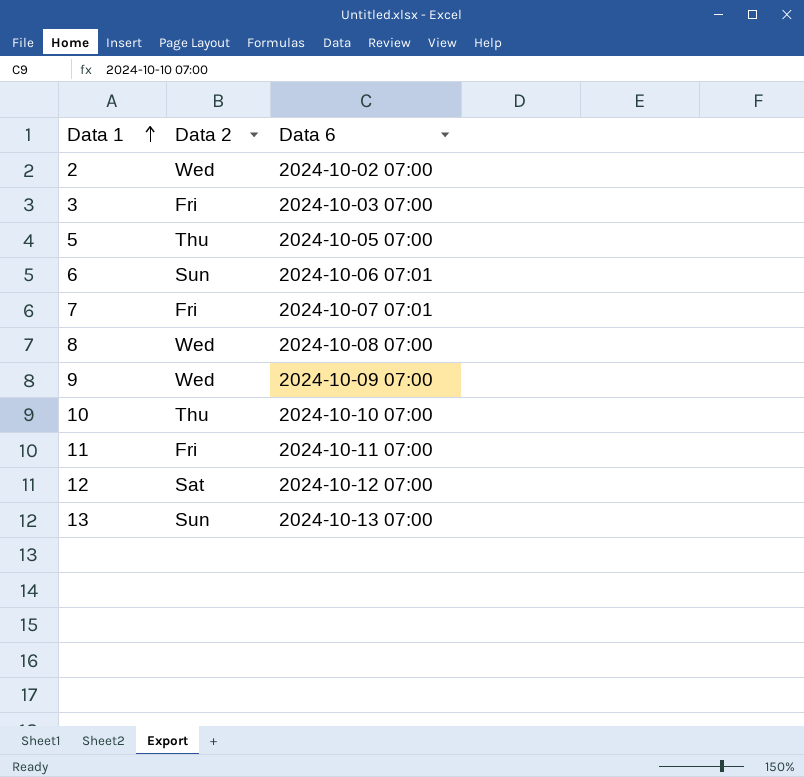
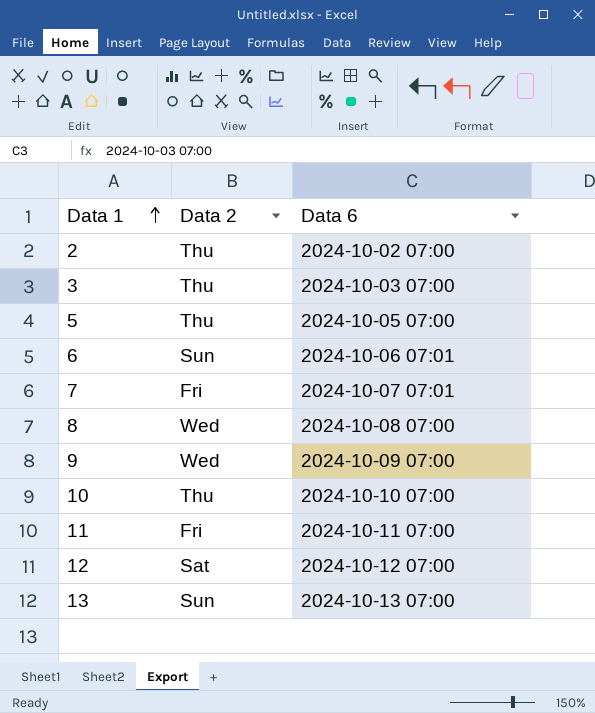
2 | Data 2: Wed -> Thu
3 | Data 2: Fri -> Thu

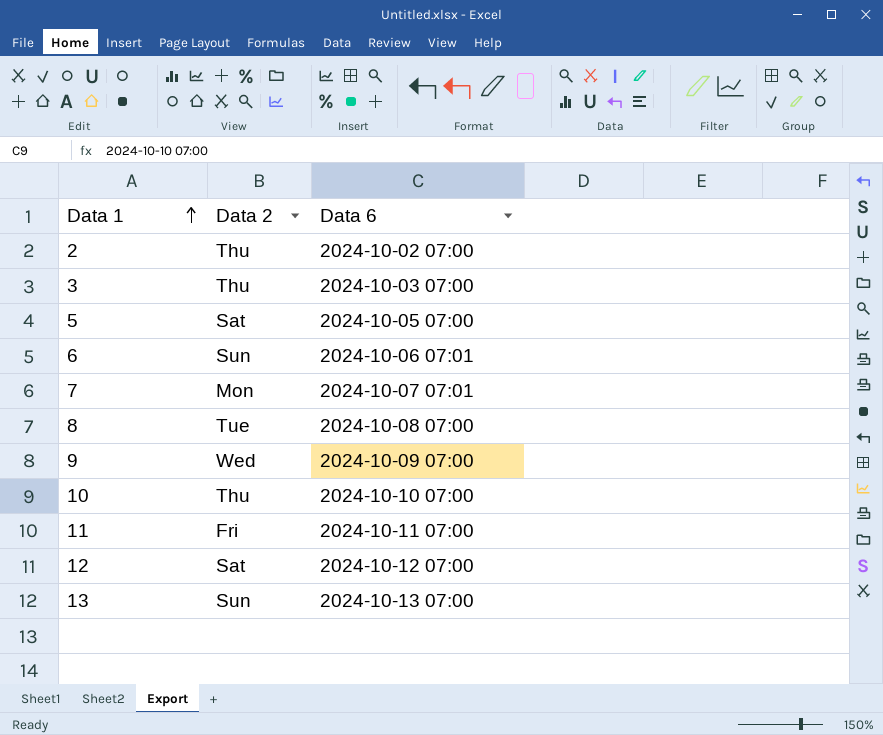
5 | Data 2: Thu -> Sat
7 | Data 2: Fri -> Mon
8 | Data 2: Wed -> Tue

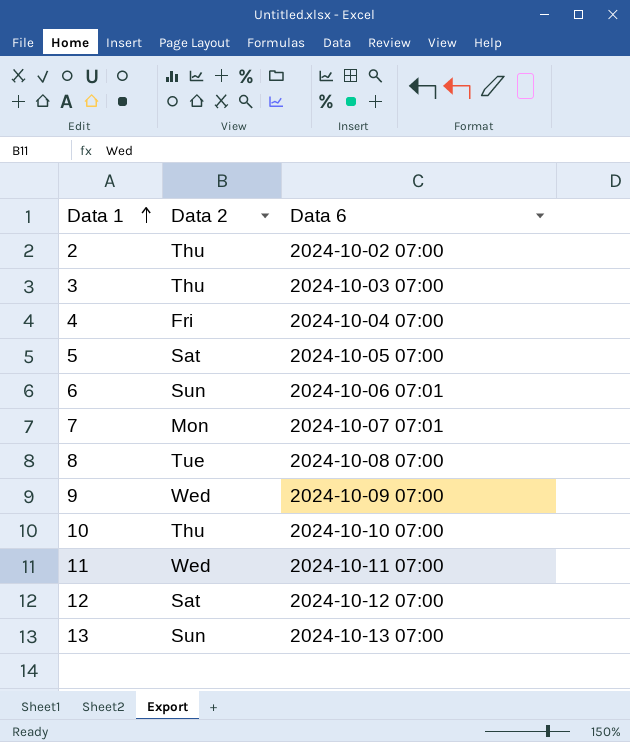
row 4: none -> Fri | 2024-10-04 07:00
11 | Data 2: Fri -> Wed

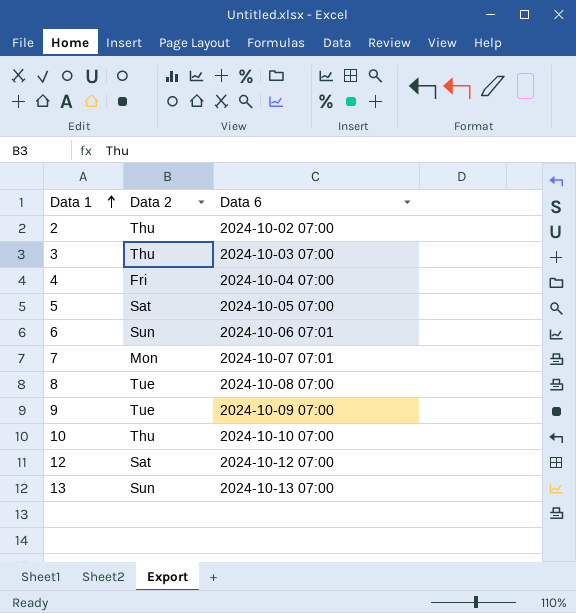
row 11: Wed | 2024-10-11 07:00 -> none
9 | Data 2: Wed -> Tue

